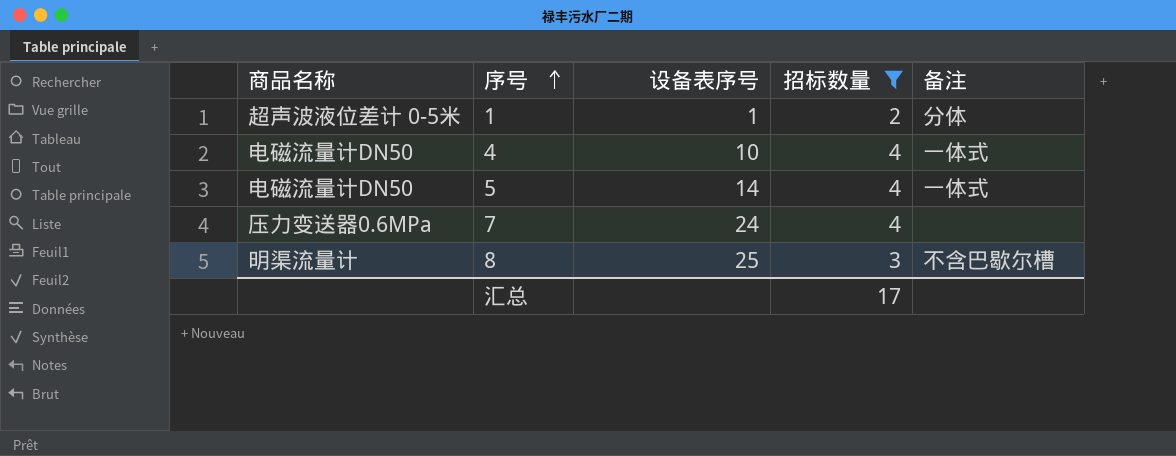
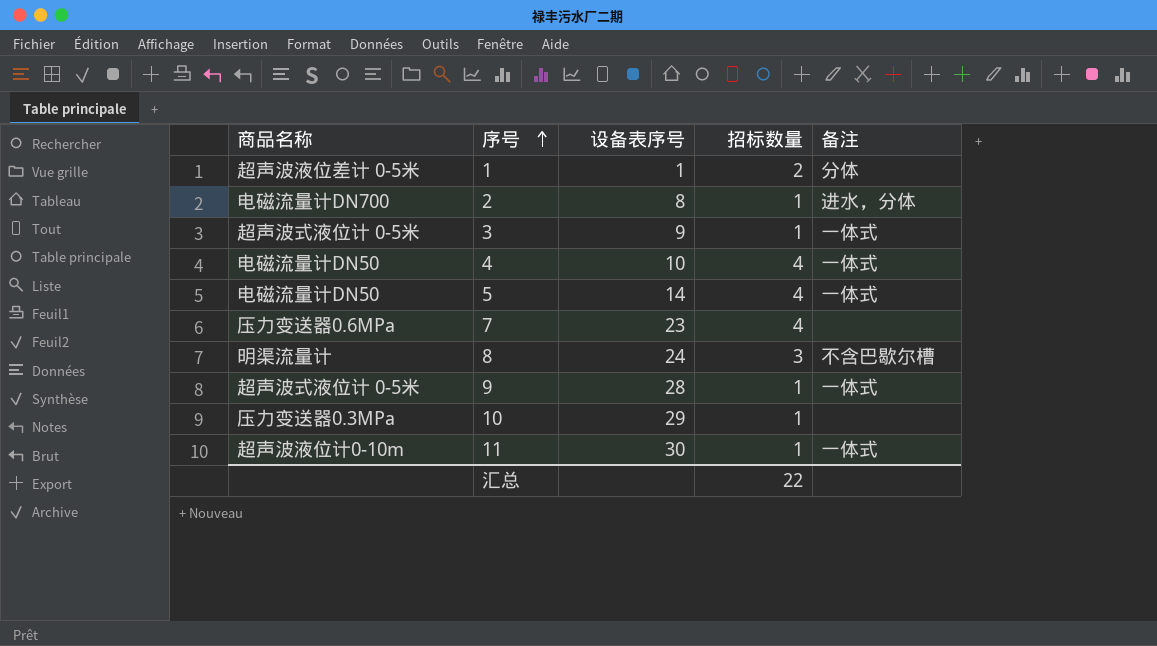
filter: 招标数量 != 1 -> none
7 | 设备表序号: 24 -> 23
8 | 设备表序号: 25 -> 24
汇总 | 招标数量: 17 -> 22

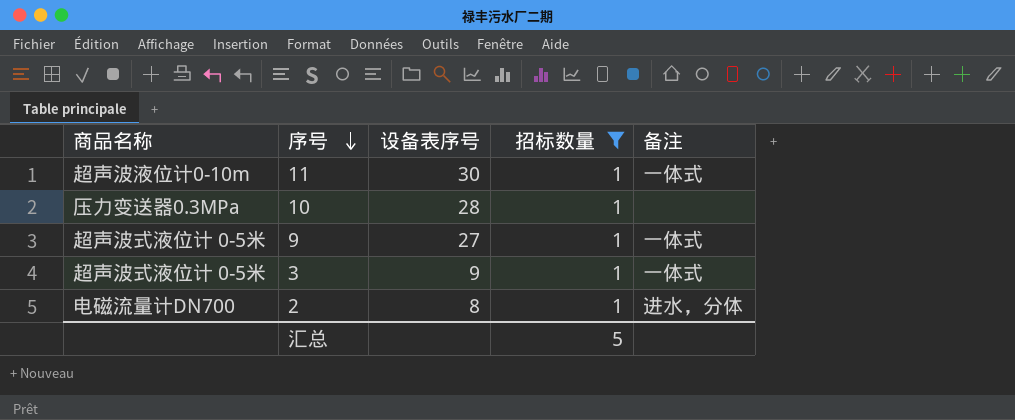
filter: none -> 招标数量 = 1
row order: 序号 ascending -> 序号 descending
10 | 设备表序号: 29 -> 28
9 | 设备表序号: 28 -> 27
汇总 | 招标数量: 22 -> 5

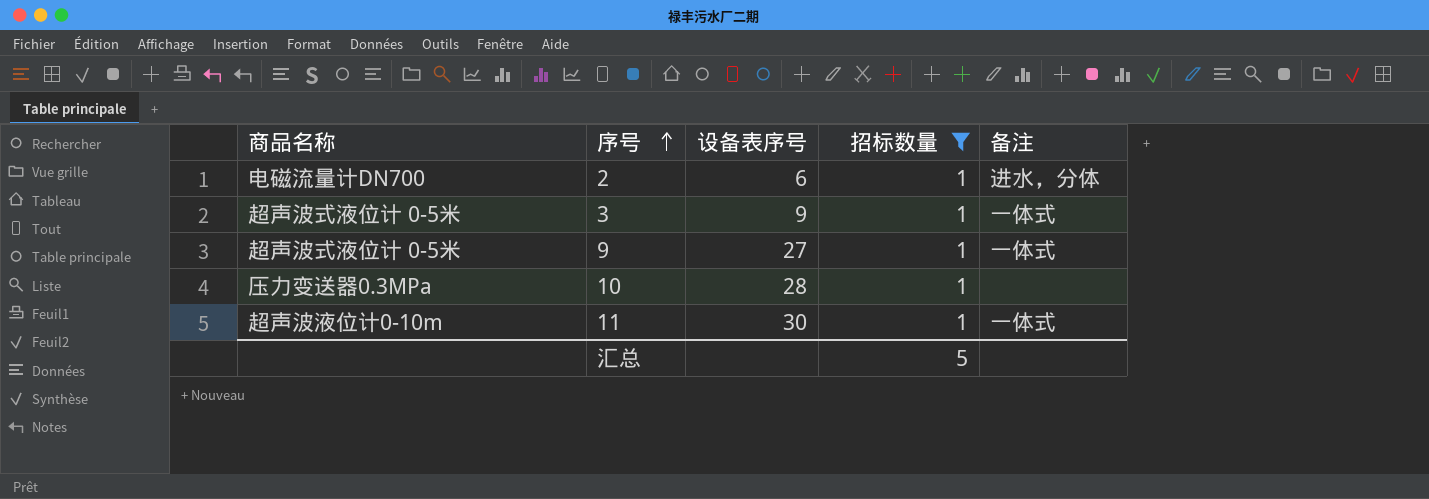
row order: 序号 descending -> 序号 ascending
2 | 设备表序号: 8 -> 6

